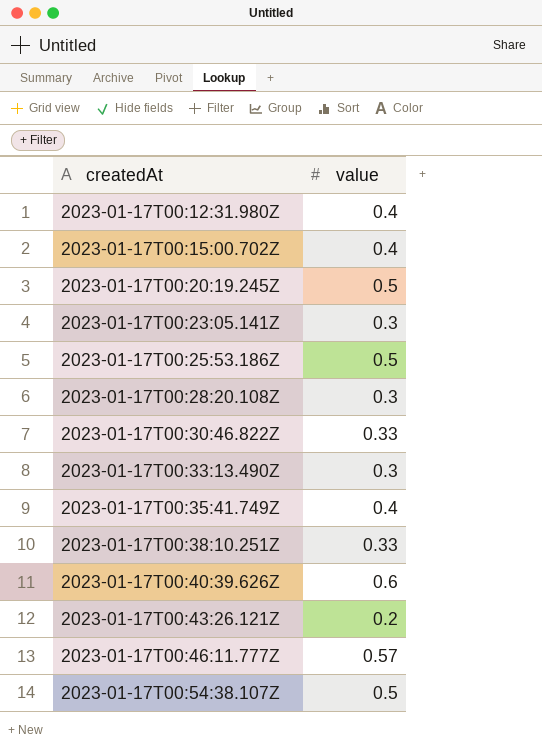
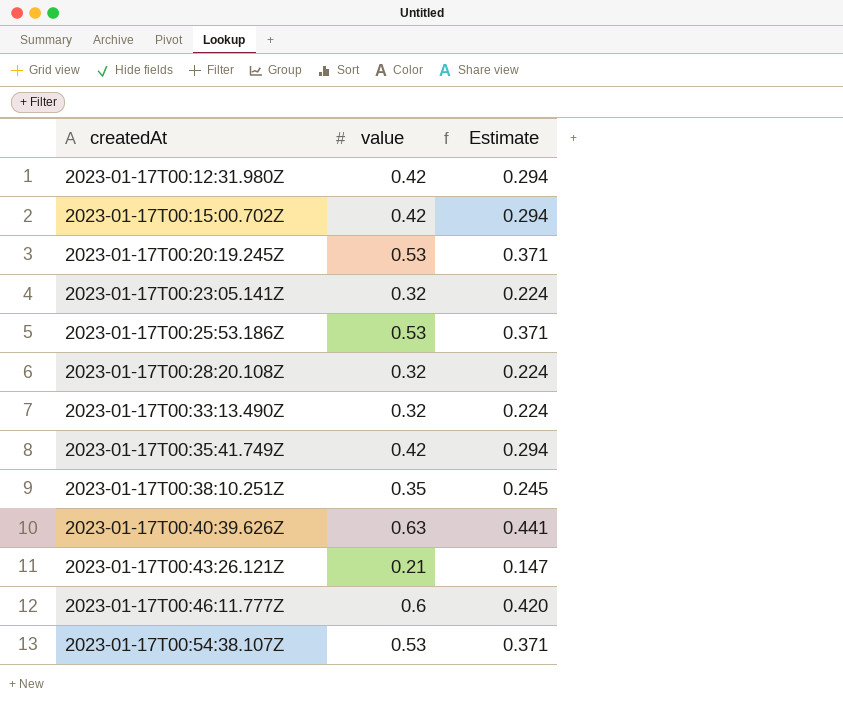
column Estimate | formula: none -> [value] * 0.7
row 2023-01-17T00:30:46.822Z: 0.33 -> none
2023-01-17T00:12:31.980Z | value: 0.4 -> 0.42
2023-01-17T00:15:00.702Z | value: 0.4 -> 0.42
2023-01-17T00:20:19.245Z | value: 0.5 -> 0.53
2023-01-17T00:23:05.141Z | value: 0.3 -> 0.32
2023-01-17T00:25:53.186Z | value: 0.5 -> 0.53
2023-01-17T00:28:20.108Z | value: 0.3 -> 0.32
2023-01-17T00:33:13.490Z | value: 0.3 -> 0.32
2023-01-17T00:35:41.749Z | value: 0.4 -> 0.42
2023-01-17T00:38:10.251Z | value: 0.33 -> 0.35
2023-01-17T00:40:39.626Z | value: 0.6 -> 0.63
2023-01-17T00:43:26.121Z | value: 0.2 -> 0.21
2023-01-17T00:46:11.777Z | value: 0.57 -> 0.6
2023-01-17T00:54:38.107Z | value: 0.5 -> 0.53

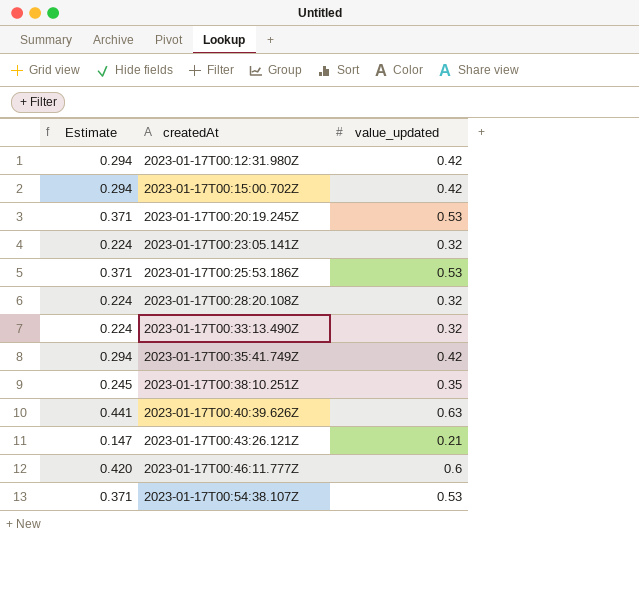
column Estimate | position: 3 -> 1
column name: value -> value_updated

